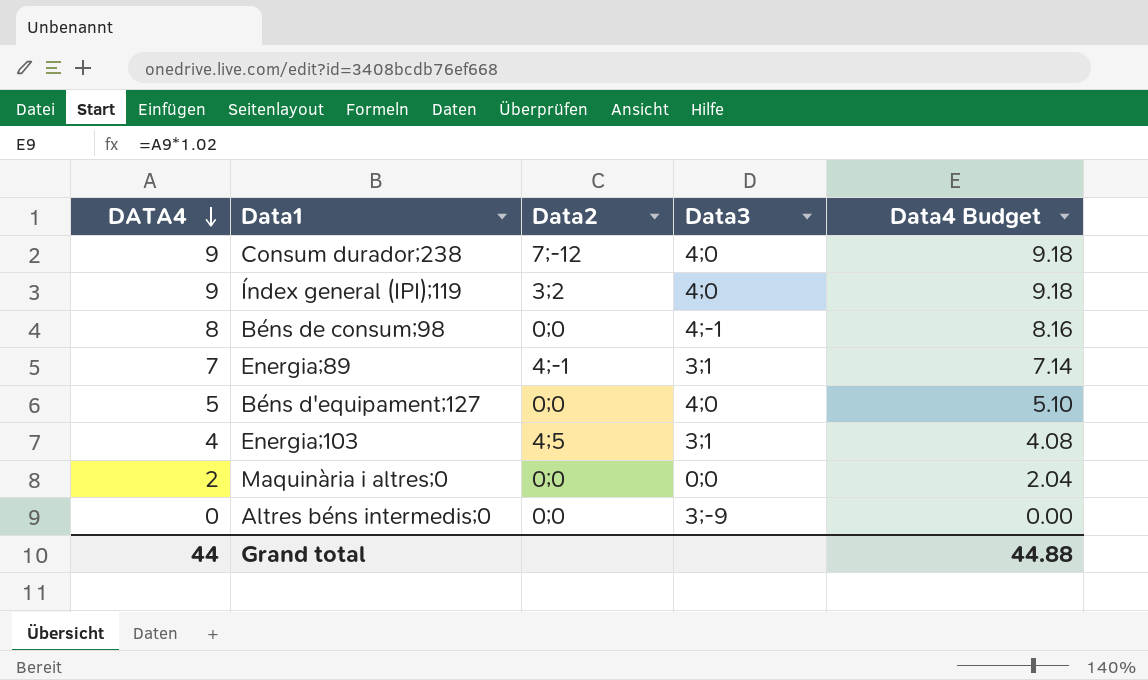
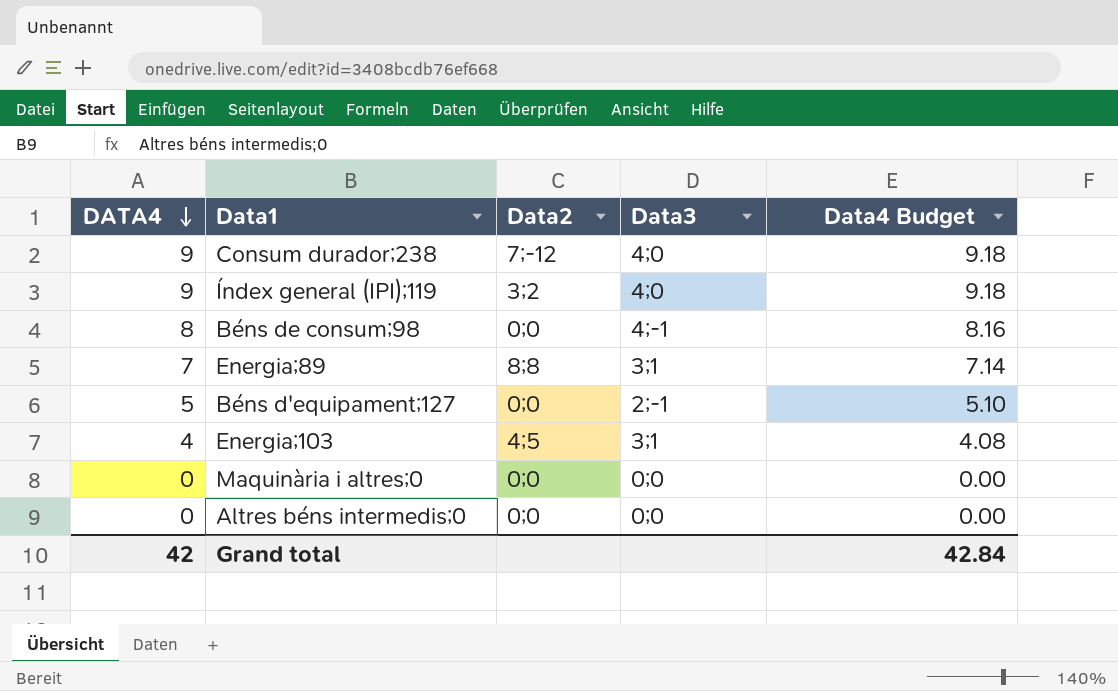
Energia;89 | Data2: 4;-1 -> 8;8
Béns d'equipament;127 | Data3: 4;0 -> 2;-1
Maquinària i altres;0 | DATA4: 2 -> 0
Maquinària i altres;0 | Data4 Budget: 2.04 -> 0.00
Altres béns intermedis;0 | Data3: 3;-9 -> 0;0
Grand total | DATA4: 44 -> 42
Grand total | Data4 Budget: 44.88 -> 42.84

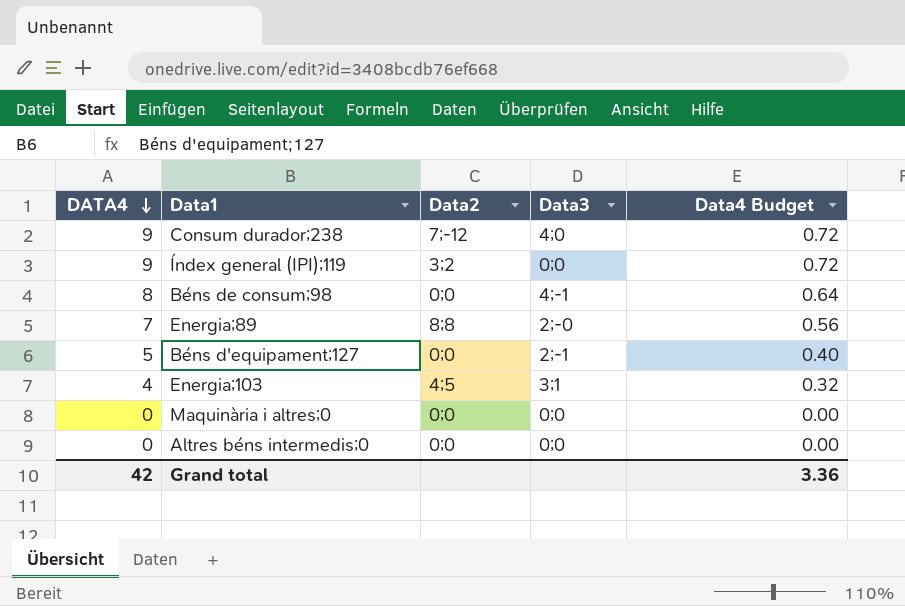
column Data4 Budget | formula: [DATA4] * 1.02 -> [DATA4] * 0.08
Índex general (IPI);119 | Data3: 4;0 -> 0;0
Energia;89 | Data3: 3;1 -> 2;-0
Grand total | Data4 Budget: 42.84 -> 3.36

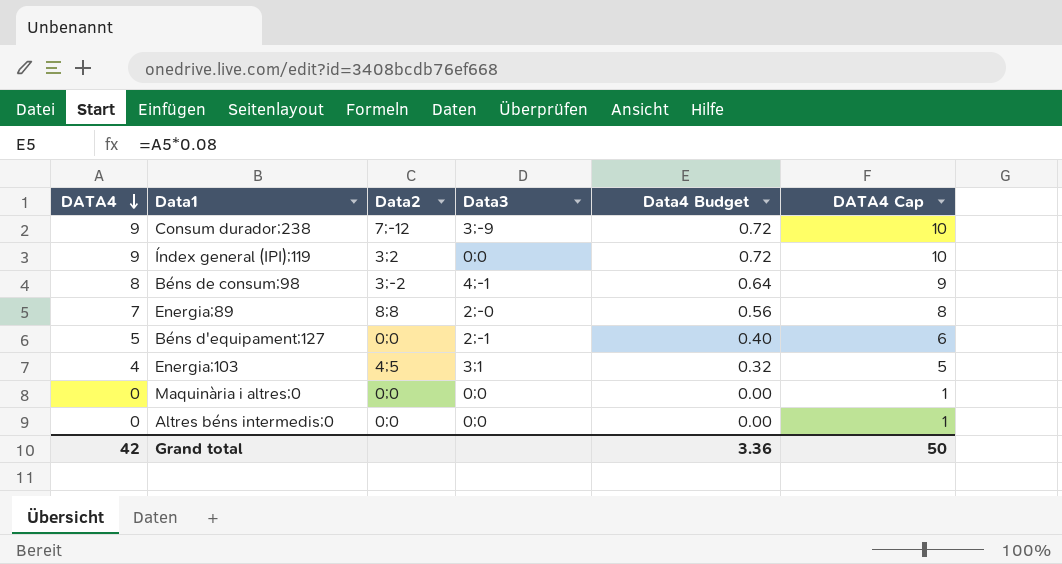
column DATA4 Cap | formula: none -> [DATA4] + 1
Consum durador;238 | Data3: 4;0 -> 3;-9
Béns de consum;98 | Data2: 0;0 -> 3;-2

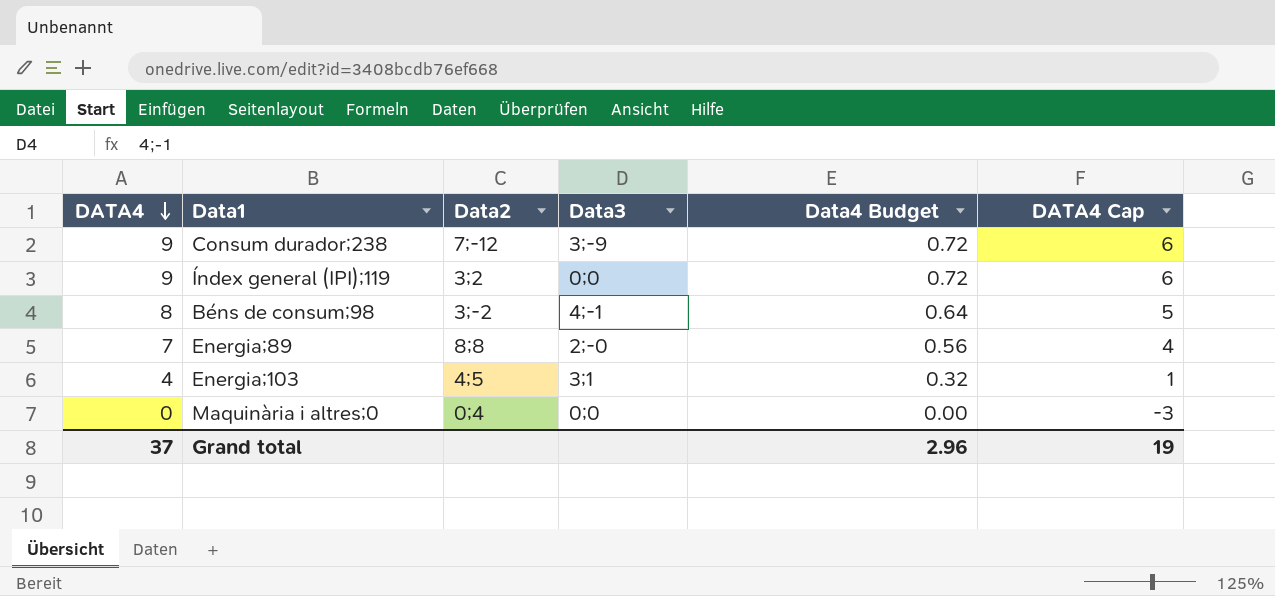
column DATA4 Cap | formula: [DATA4] + 1 -> [DATA4] - 3
row Béns d'equipament;127: 5 | 0;0 | 2;-1 | 0.40 | 6 -> none
row Altres béns intermedis;0: 0 | 0;0 | 0;0 | 0.00 | 1 -> none
Maquinària i altres;0 | Data2: 0;0 -> 0;4
Grand total | DATA4: 42 -> 37
Grand total | Data4 Budget: 3.36 -> 2.96
Grand total | DATA4 Cap: 50 -> 19

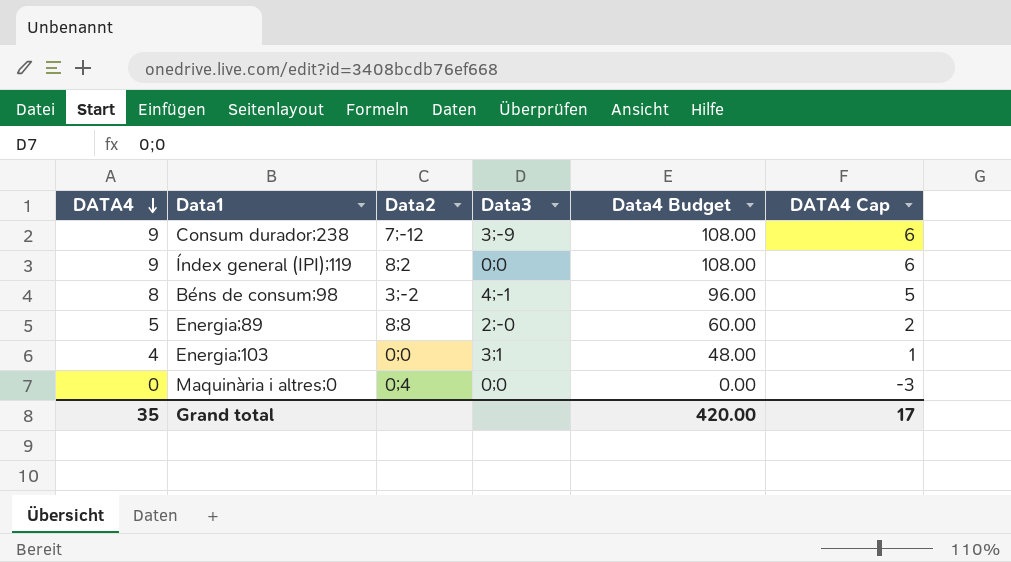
column Data4 Budget | formula: [DATA4] * 0.08 -> [DATA4] * 12
Índex general (IPI);119 | Data2: 3;2 -> 8;2
Energia;89 | DATA4: 7 -> 5
Energia;89 | DATA4 Cap: 4 -> 2
Energia;103 | Data2: 4;5 -> 0;0
Grand total | DATA4: 37 -> 35
Grand total | Data4 Budget: 2.96 -> 420.00
Grand total | DATA4 Cap: 19 -> 17

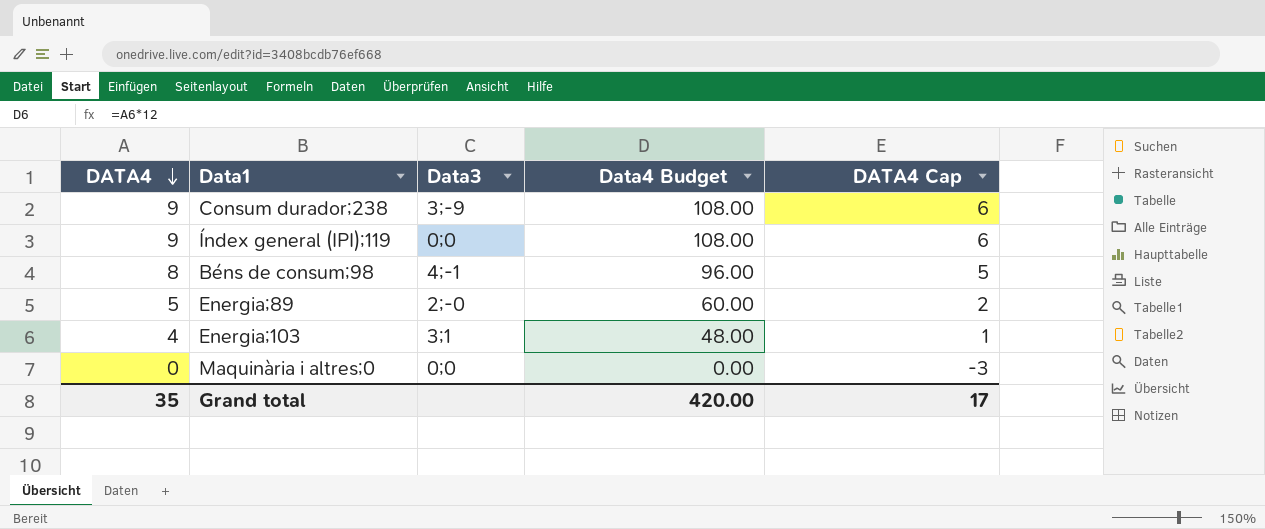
column Data2 | position: 3 -> none

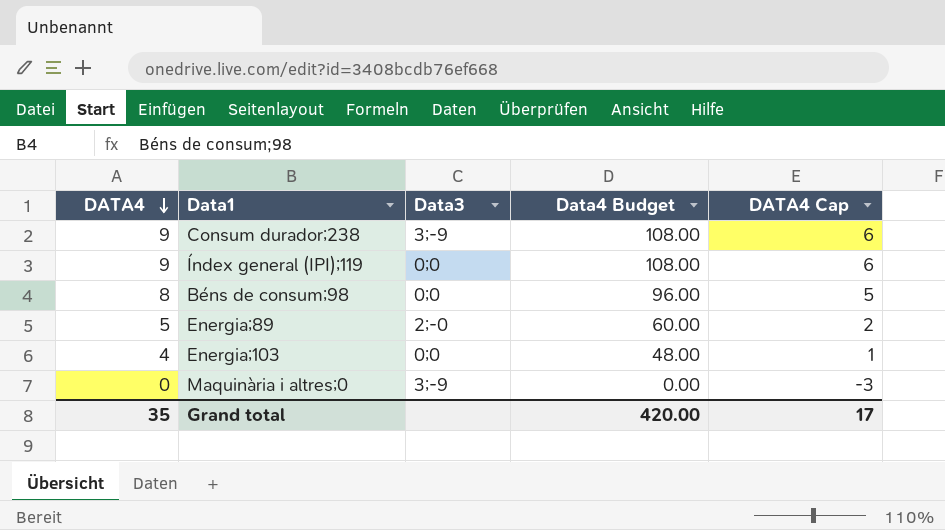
Béns de consum;98 | Data3: 4;-1 -> 0;0
Energia;103 | Data3: 3;1 -> 0;0
Maquinària i altres;0 | Data3: 0;0 -> 3;-9

